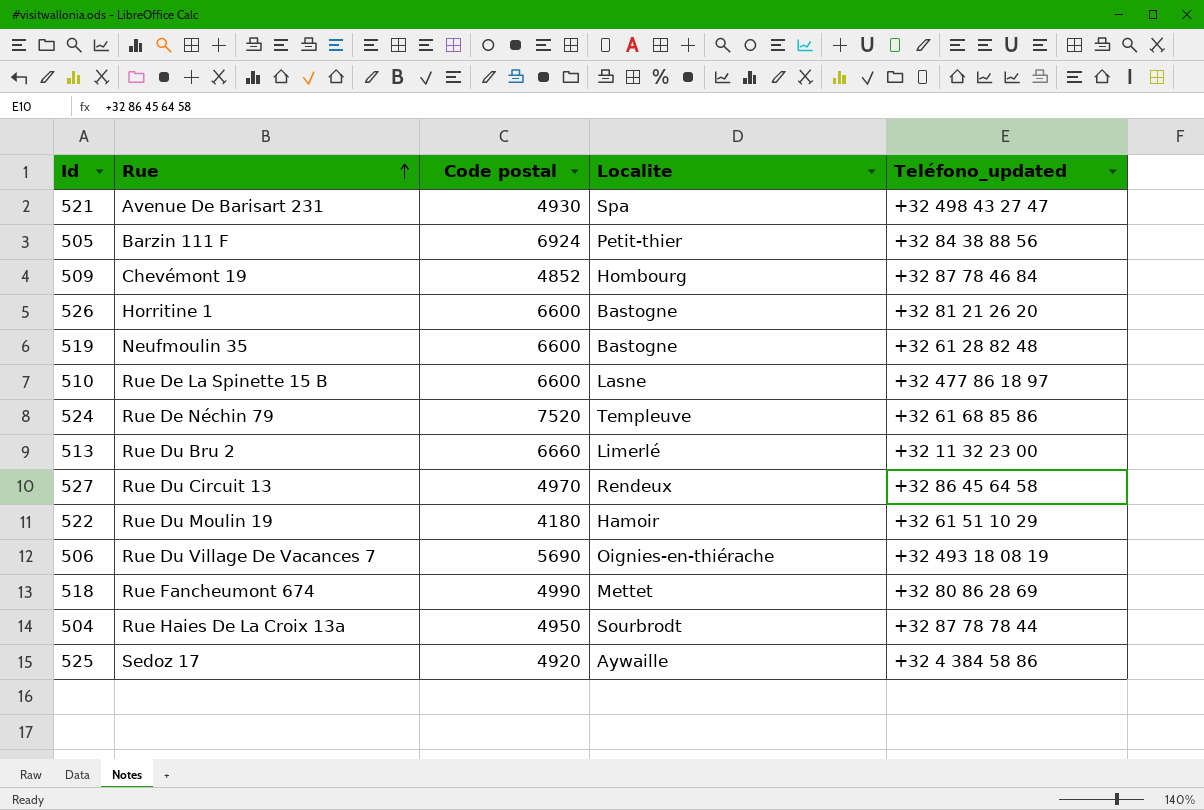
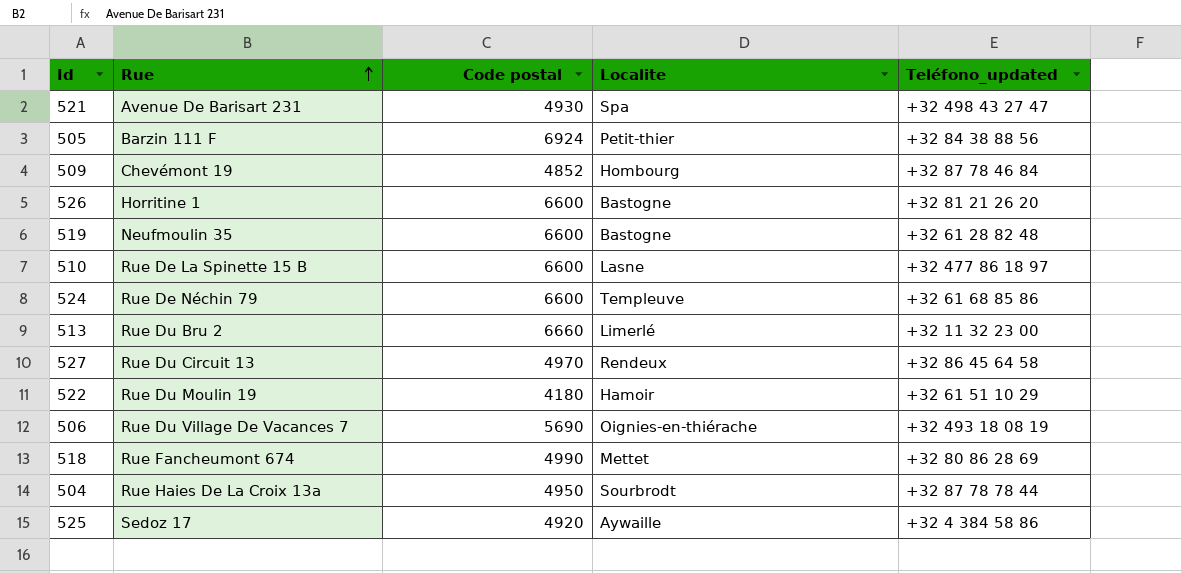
524 | Code postal: 7520 -> 6600

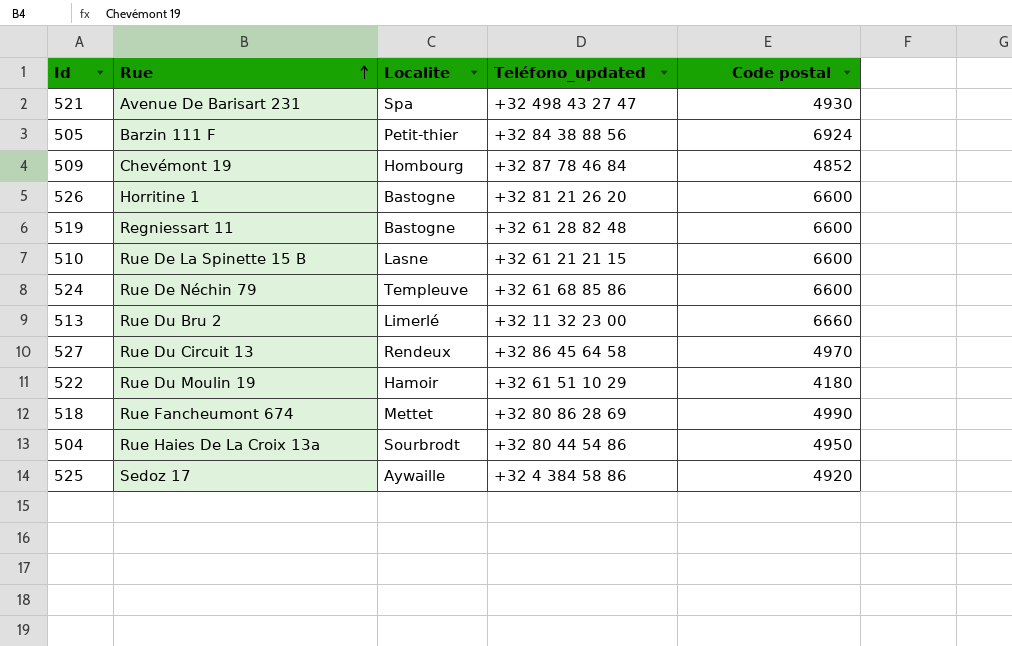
column Code postal | position: 3 -> 5
row 506: Rue Du Village De Vacances 7 | 5690 | Oignies-en-thiérache | +32 493 18 08 19 -> none
519 | Rue: Neufmoulin 35 -> Regniessart 11
510 | Teléfono_updated: +32 477 86 18 97 -> +32 61 21 21 15
504 | Teléfono_updated: +32 87 78 78 44 -> +32 80 44 54 86

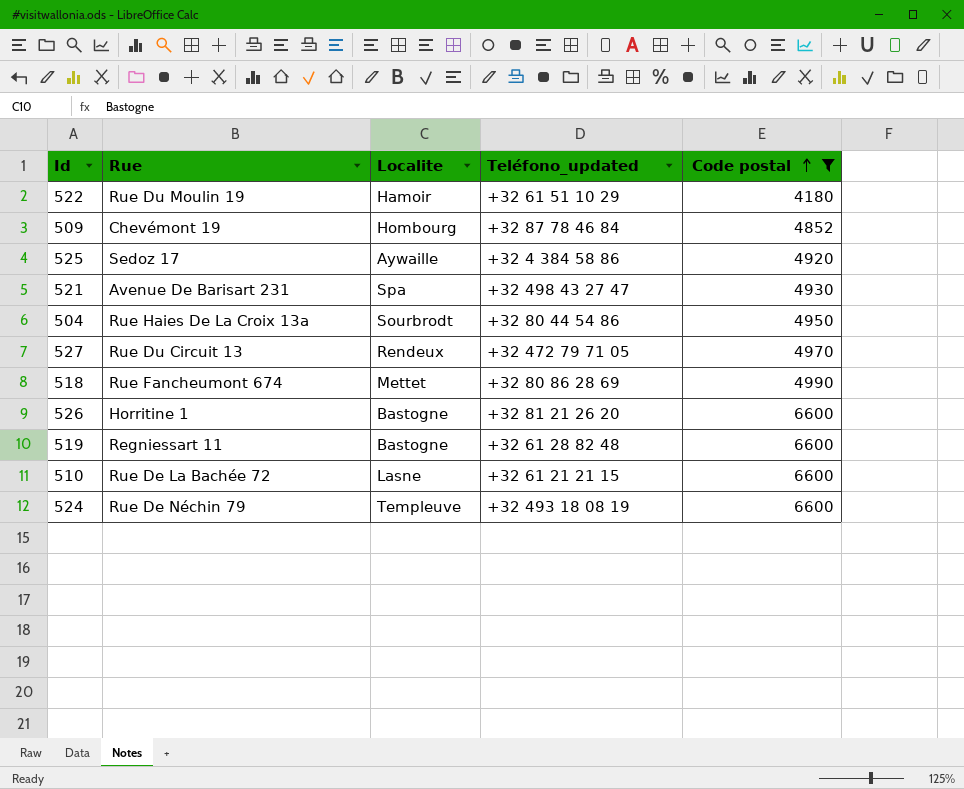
filter: none -> Code postal <= 6600
row order: Rue ascending -> Code postal ascending
527 | Teléfono_updated: +32 86 45 64 58 -> +32 472 79 71 05
510 | Rue: Rue De La Spinette 15 B -> Rue De La Bachée 72
524 | Teléfono_updated: +32 61 68 85 86 -> +32 493 18 08 19

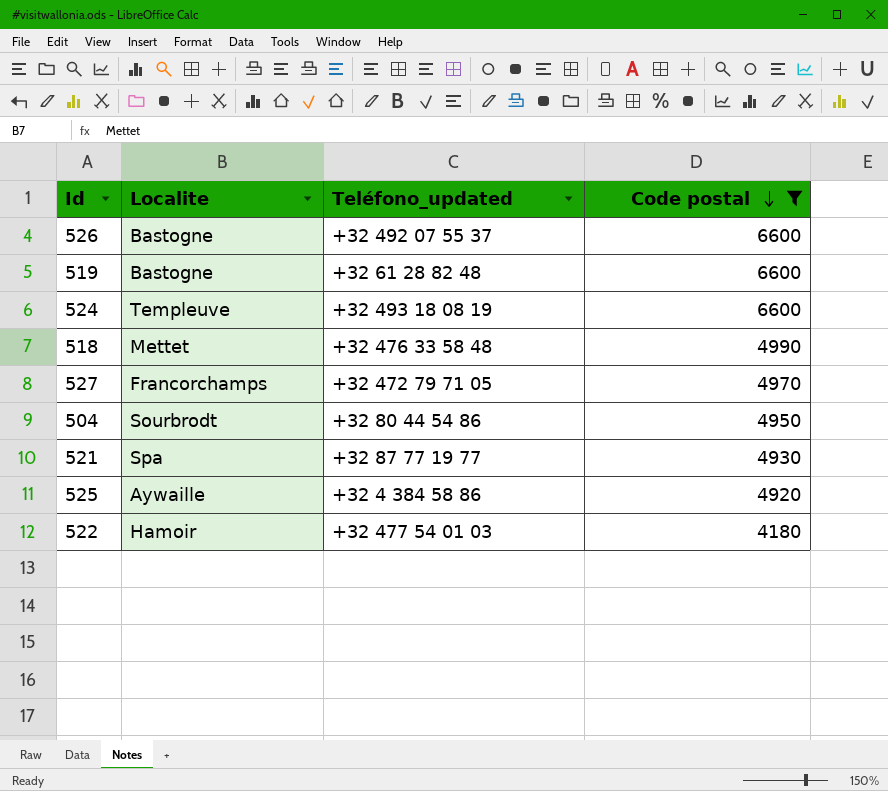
row order: Code postal ascending -> Code postal descending
column Rue | position: 2 -> none
row 509: Chevémont 19 | Hombourg | +32 87 78 46 84 | 4852 -> none
row 510: Rue De La Bachée 72 | Lasne | +32 61 21 21 15 | 6600 -> none
526 | Teléfono_updated: +32 81 21 26 20 -> +32 492 07 55 37
518 | Teléfono_updated: +32 80 86 28 69 -> +32 476 33 58 48
527 | Localite: Rendeux -> Francorchamps
521 | Teléfono_updated: +32 498 43 27 47 -> +32 87 77 19 77
522 | Teléfono_updated: +32 61 51 10 29 -> +32 477 54 01 03

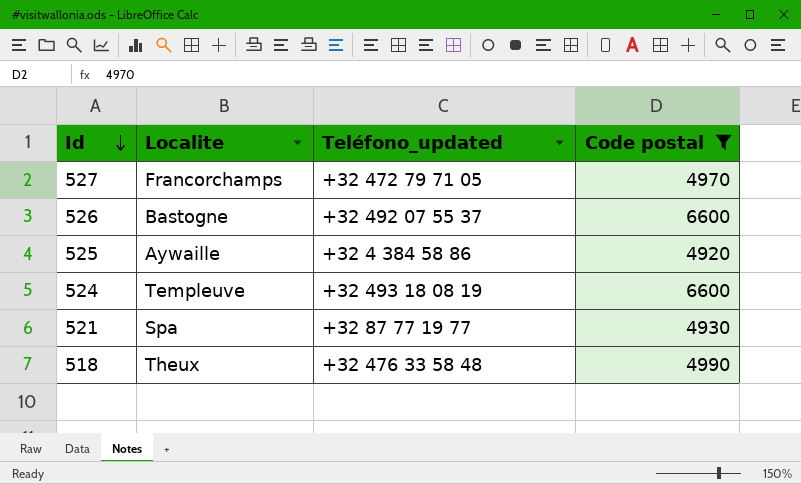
row order: Code postal descending -> Id descending
row 519: Bastogne | +32 61 28 82 48 | 6600 -> none
row 504: Sourbrodt | +32 80 44 54 86 | 4950 -> none
row 522: Hamoir | +32 477 54 01 03 | 4180 -> none
518 | Localite: Mettet -> Theux

